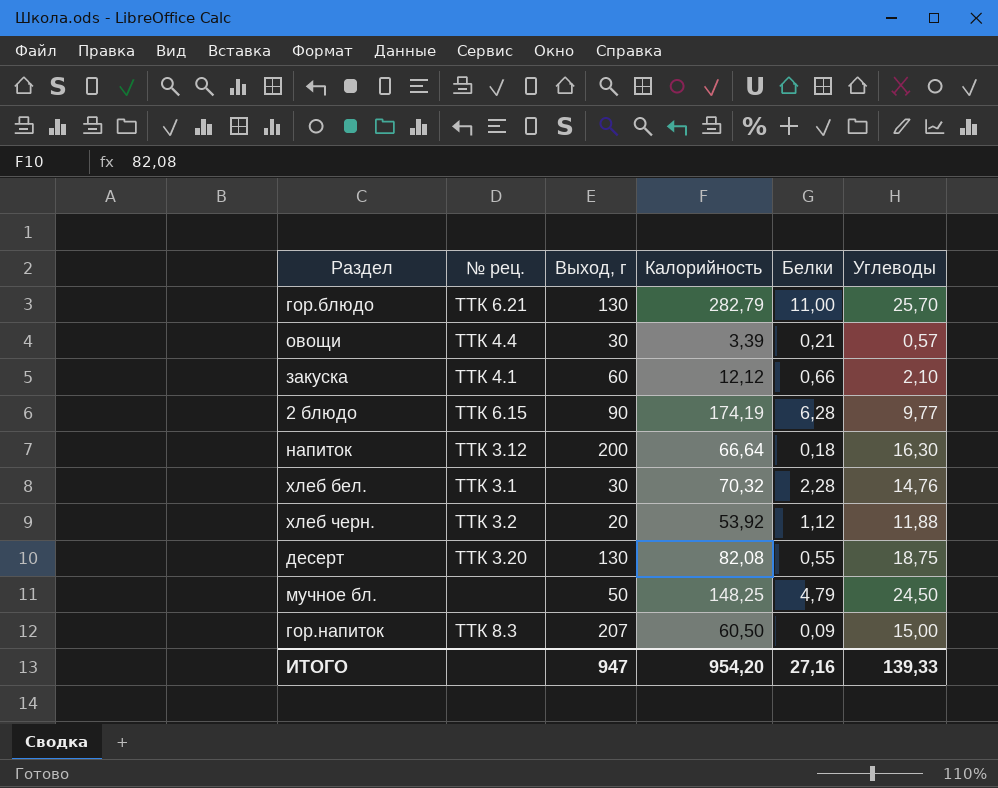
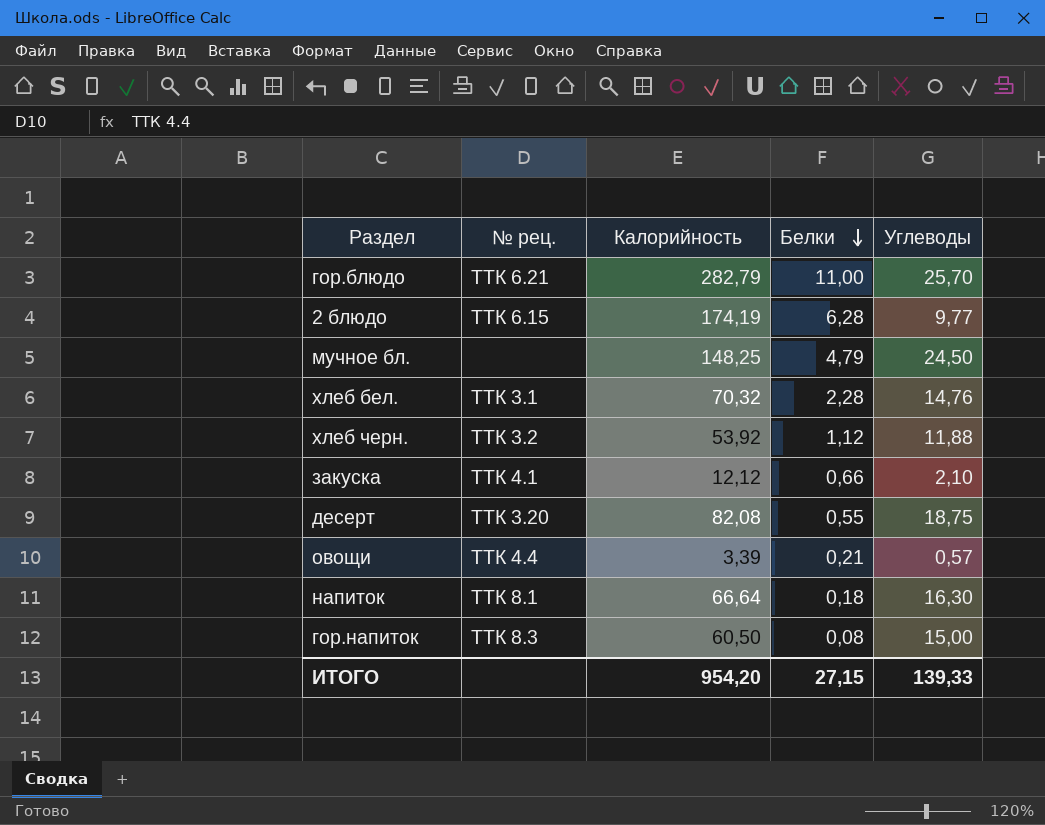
row order: none -> Белки descending
column Выход, г | position: 3 -> none
напиток | № рец.: ТТК 3.12 -> ТТК 8.1
гор.напиток | Белки: 0,09 -> 0,08
ИТОГО | Белки: 27,16 -> 27,15

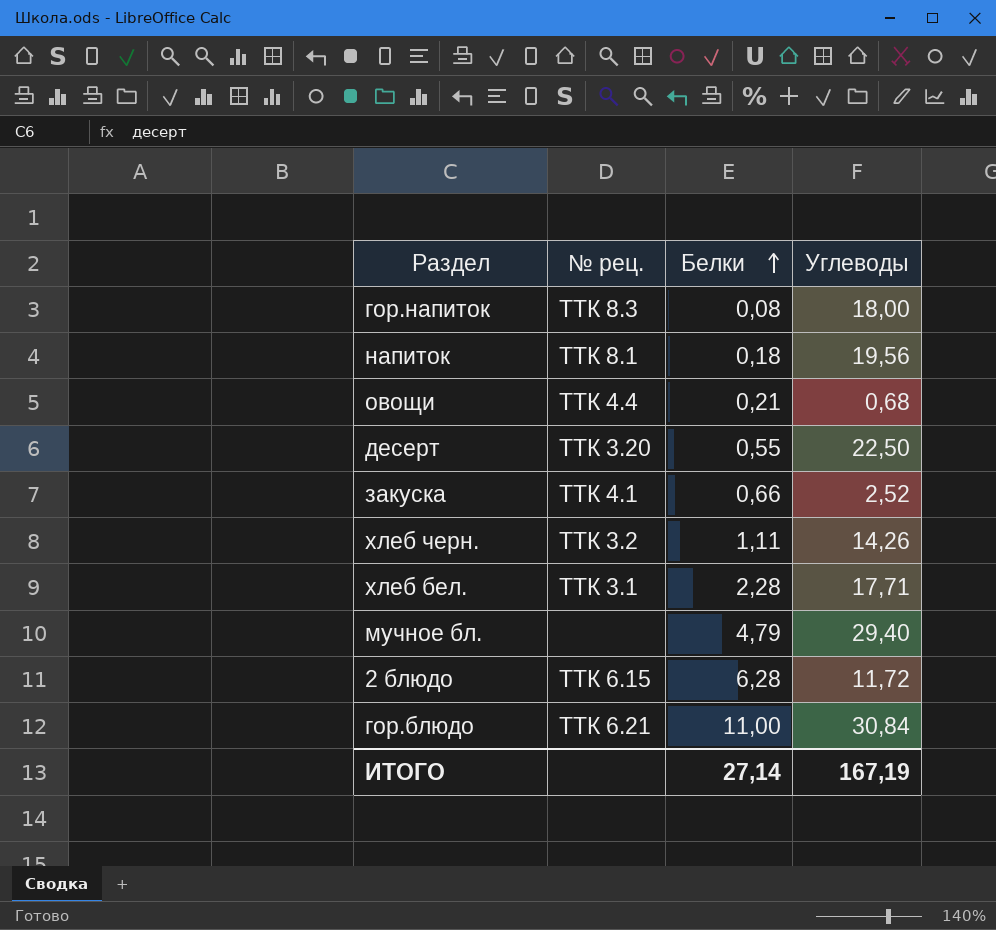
row order: Белки descending -> Белки ascending
column Калорийность | position: 3 -> none
гор.напиток | Углеводы: 15,00 -> 18,00
напиток | Углеводы: 16,30 -> 19,56
овощи | Углеводы: 0,57 -> 0,68
десерт | Углеводы: 18,75 -> 22,50
закуска | Углеводы: 2,10 -> 2,52
хлеб черн. | Белки: 1,12 -> 1,11
хлеб черн. | Углеводы: 11,88 -> 14,26
хлеб бел. | Углеводы: 14,76 -> 17,71
мучное бл. | Углеводы: 24,50 -> 29,40
2 блюдо | Углеводы: 9,77 -> 11,72
гор.блюдо | Углеводы: 25,70 -> 30,84
ИТОГО | Белки: 27,15 -> 27,14
ИТОГО | Углеводы: 139,33 -> 167,19

